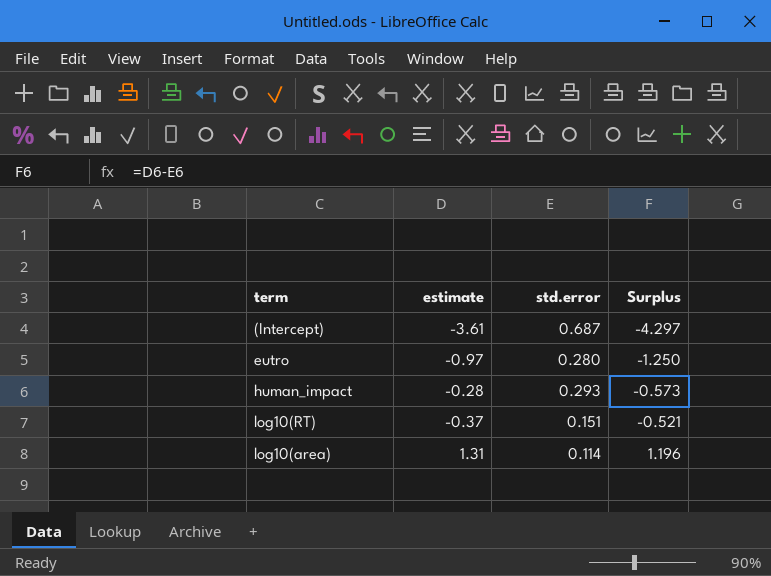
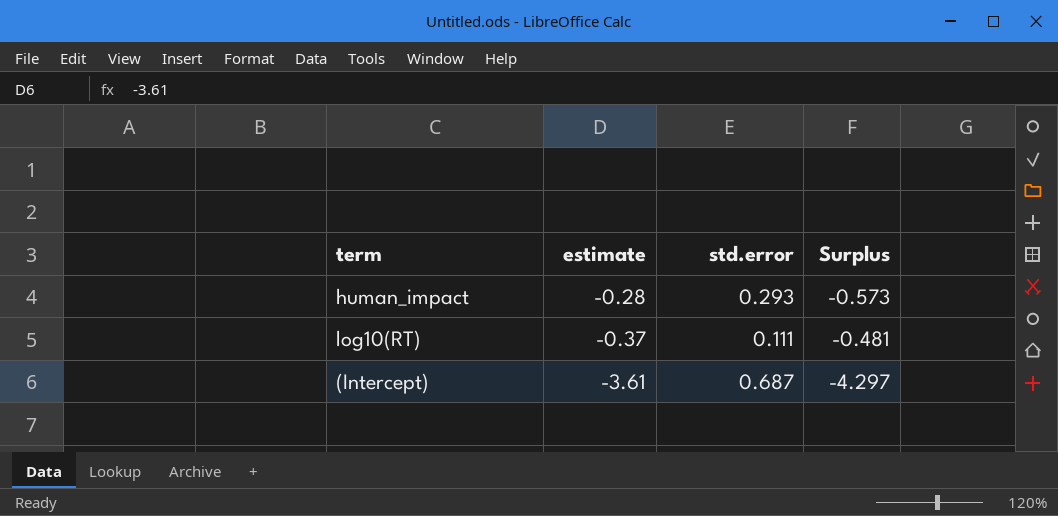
row order: Surplus ascending -> estimate descending
row eutro: -0.97 | 0.280 | -1.250 -> none
row log10(area): 1.31 | 0.114 | 1.196 -> none
log10(RT) | std.error: 0.151 -> 0.111
log10(RT) | Surplus: -0.521 -> -0.481

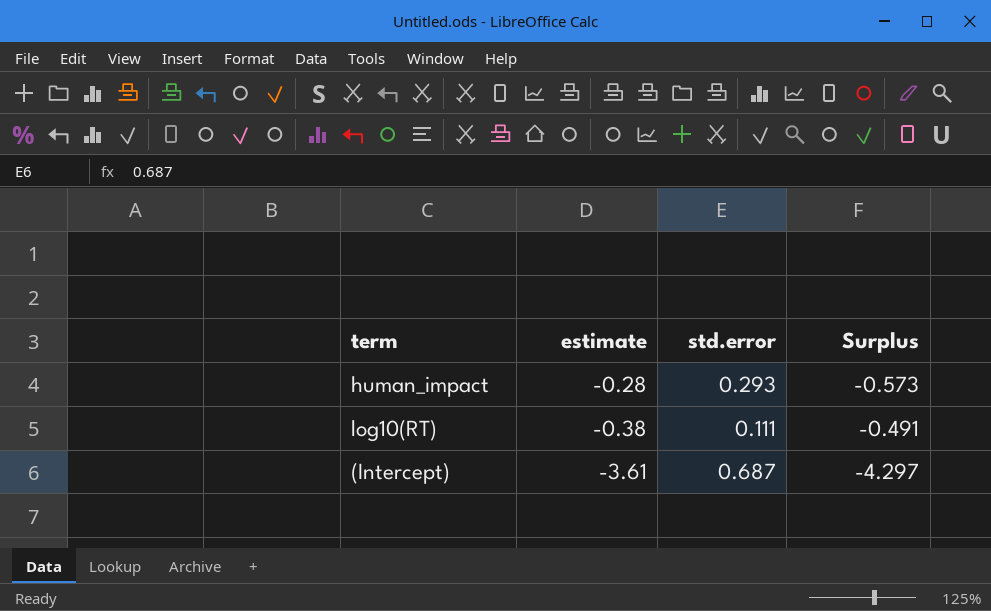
log10(RT) | estimate: -0.37 -> -0.38
log10(RT) | Surplus: -0.481 -> -0.491

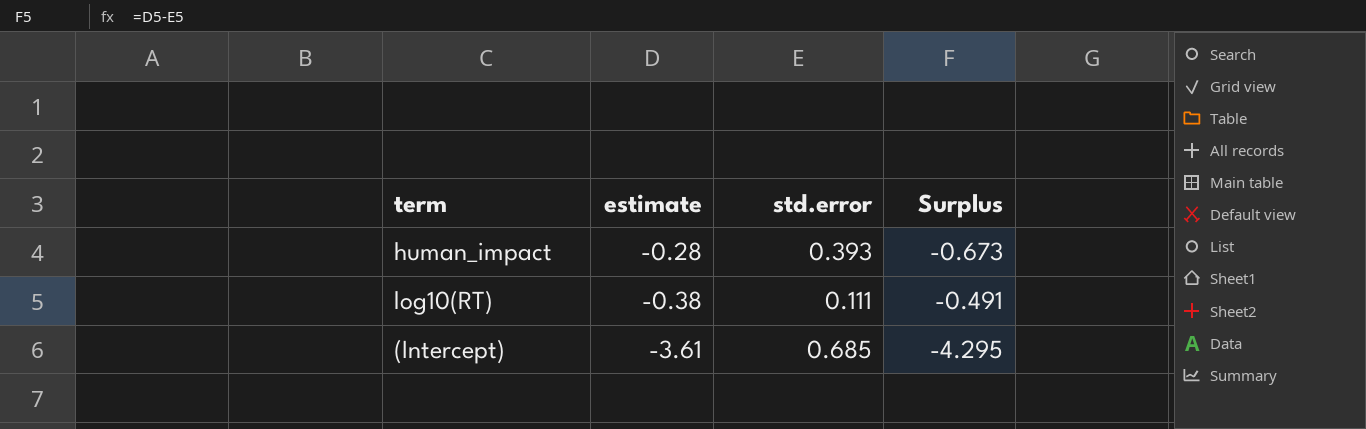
human_impact | std.error: 0.293 -> 0.393
human_impact | Surplus: -0.573 -> -0.673
(Intercept) | std.error: 0.687 -> 0.685
(Intercept) | Surplus: -4.297 -> -4.295

